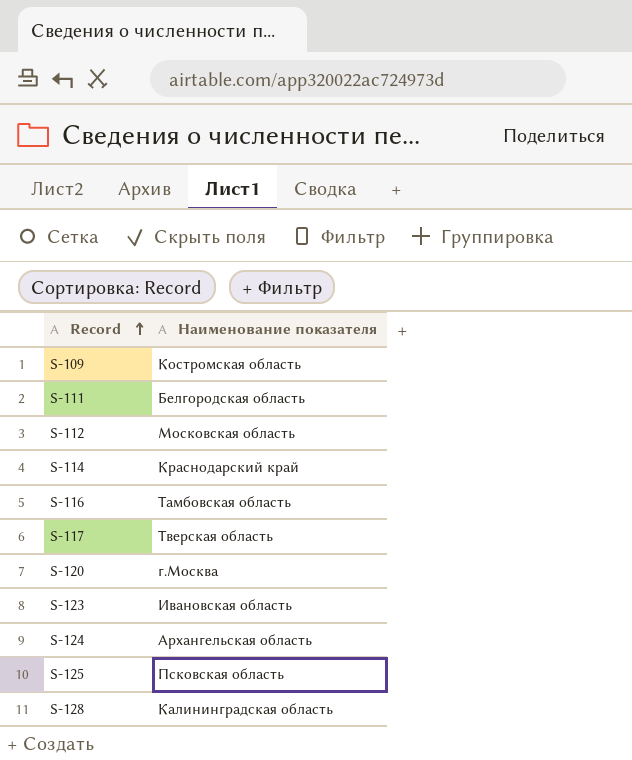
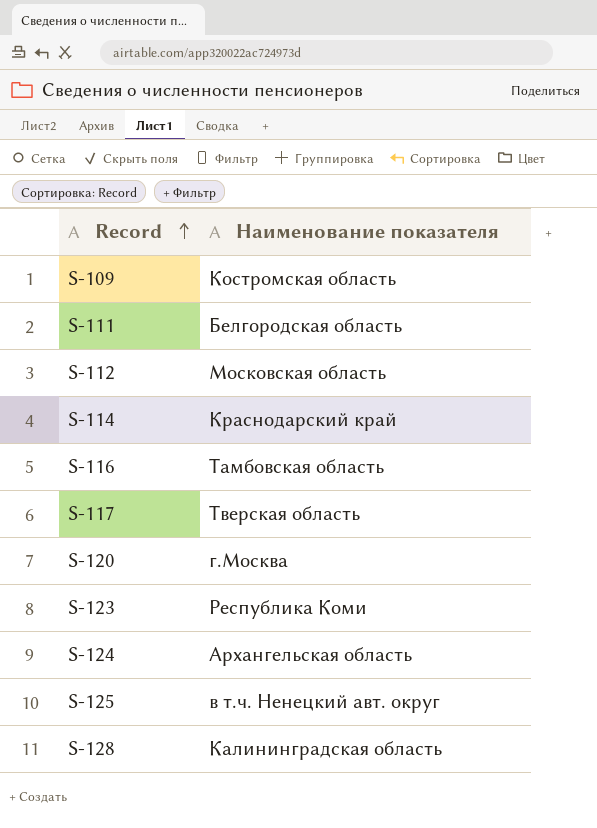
S-123 | Наименование показателя: Ивановская область -> Республика Коми
S-125 | Наименование показателя: Псковская область -> в т.ч. Ненецкий авт. округ

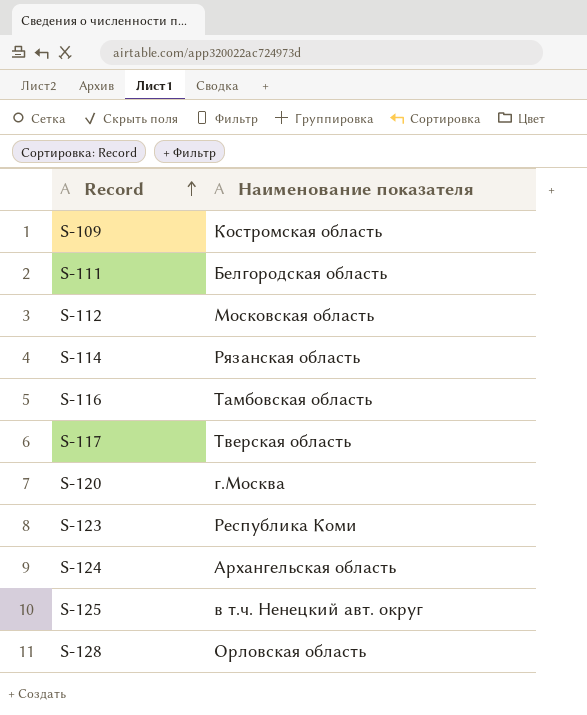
S-114 | Наименование показателя: Краснодарский край -> Рязанская область
S-128 | Наименование показателя: Калининградская область -> Орловская область

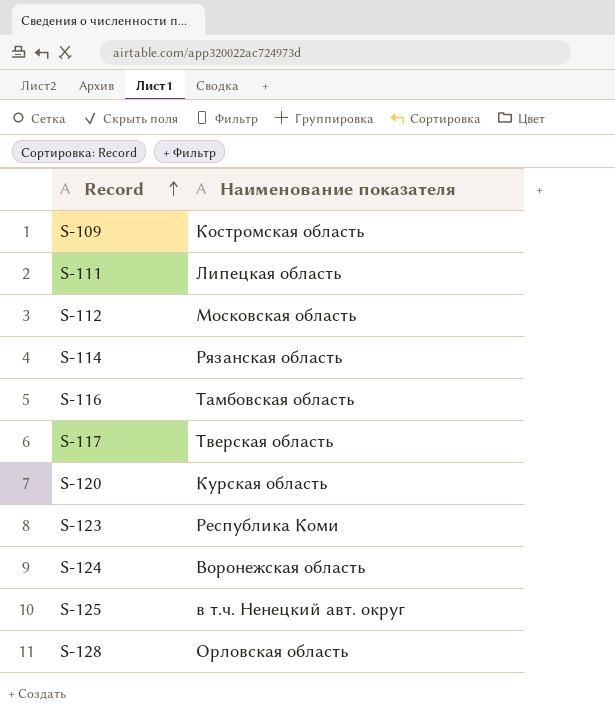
S-111 | Наименование показателя: Белгородская область -> Липецкая область
S-120 | Наименование показателя: г.Москва -> Курская область
S-124 | Наименование показателя: Архангельская область -> Воронежская область

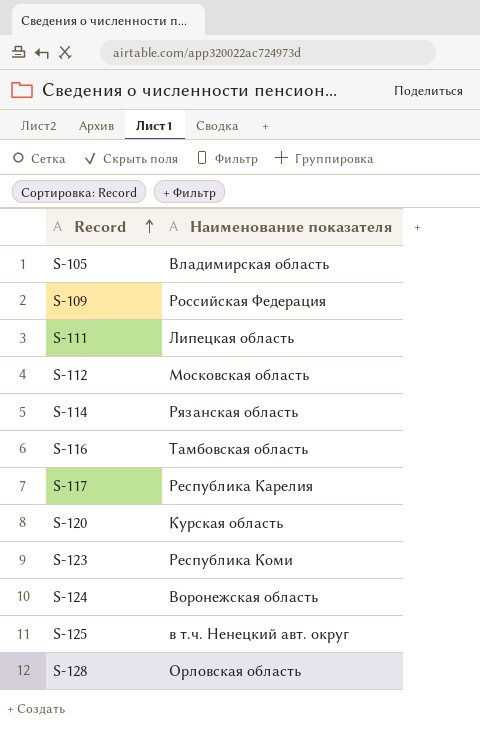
row S-105: none -> Владимирская область
S-109 | Наименование показателя: Костромская область -> Российская Федерация
S-117 | Наименование показателя: Тверская область -> Республика Карелия

